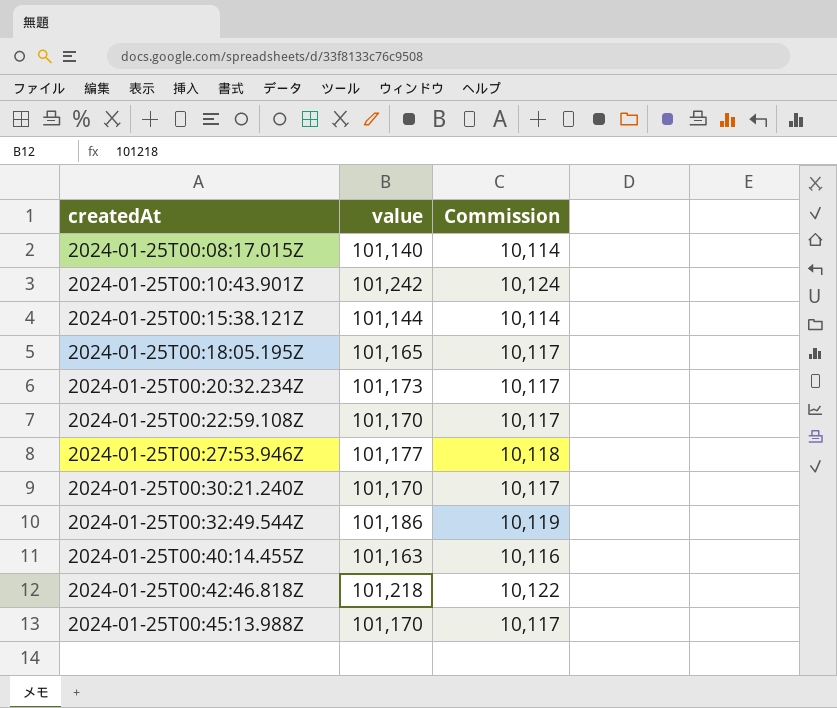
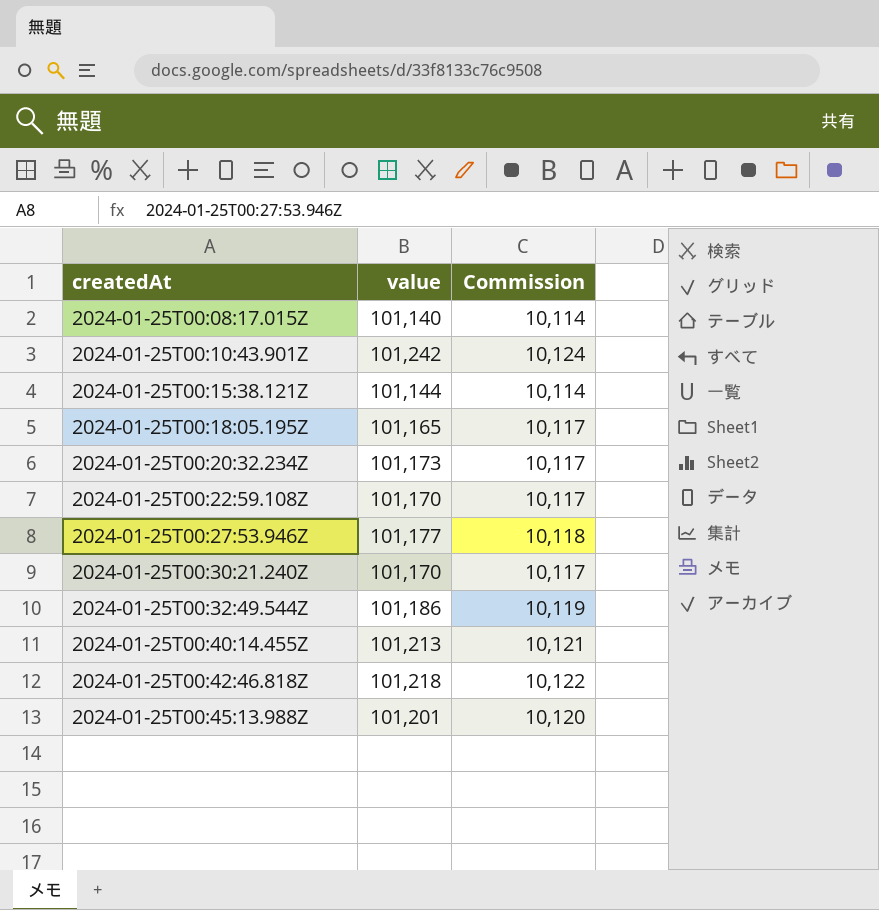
2024-01-25T00:40:14.455Z | value: 101,163 -> 101,213
2024-01-25T00:40:14.455Z | Commission: 10,116 -> 10,121
2024-01-25T00:45:13.988Z | value: 101,170 -> 101,201
2024-01-25T00:45:13.988Z | Commission: 10,117 -> 10,120

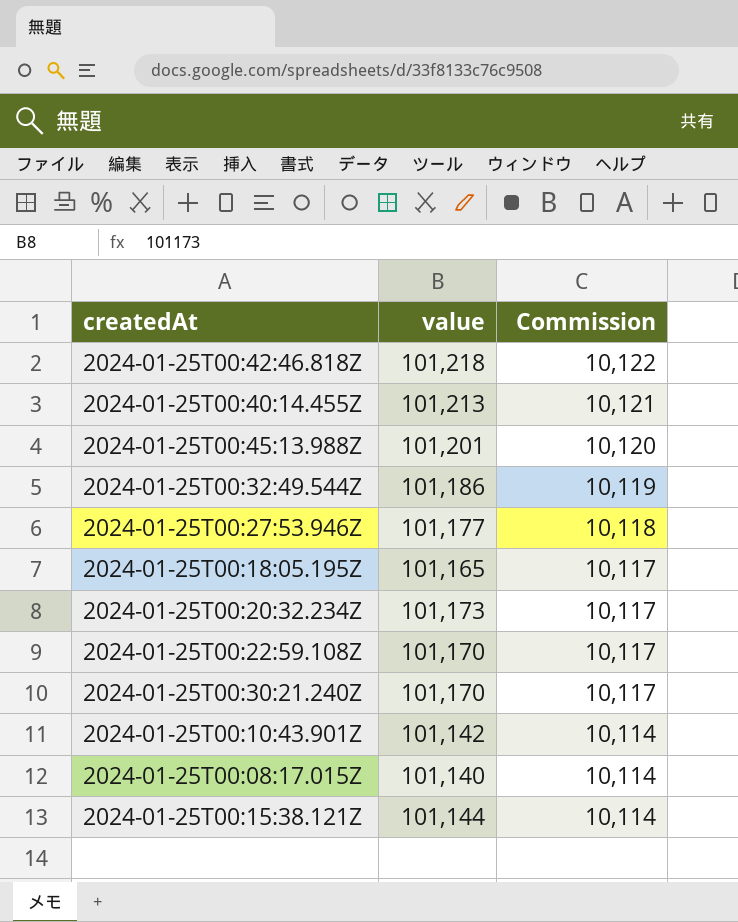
row order: createdAt ascending -> Commission descending
2024-01-25T00:10:43.901Z | value: 101,242 -> 101,142
2024-01-25T00:10:43.901Z | Commission: 10,124 -> 10,114

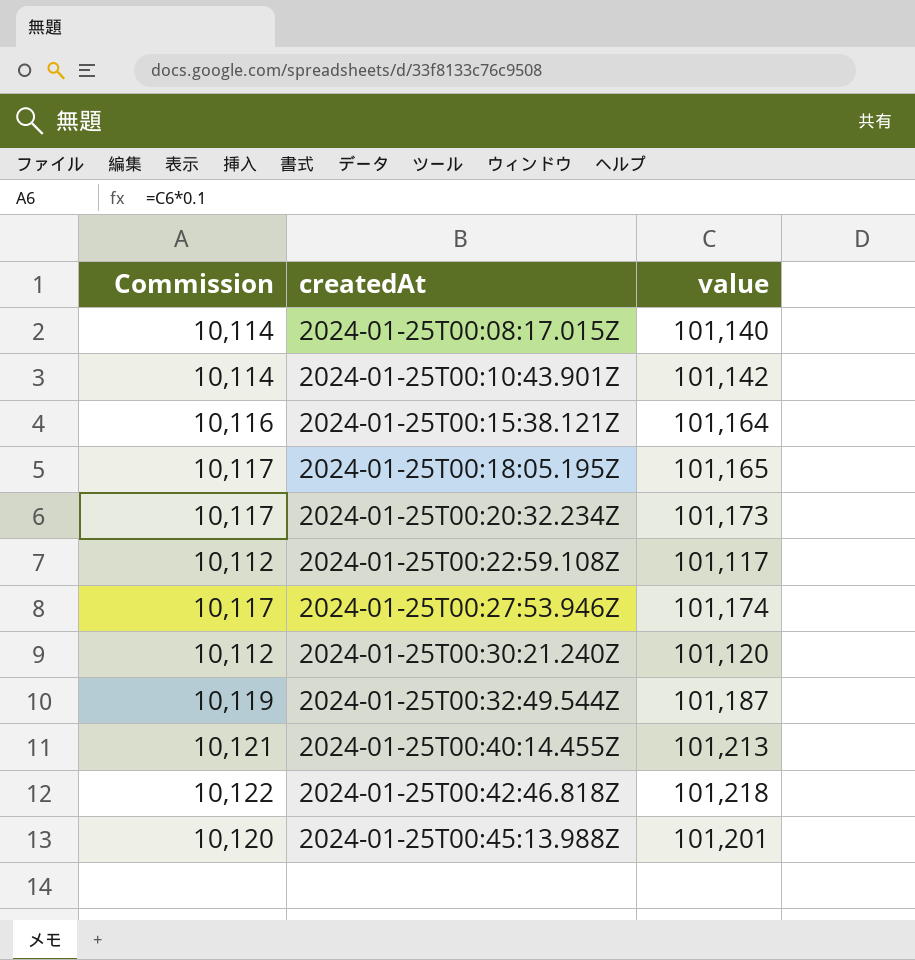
row order: Commission descending -> createdAt ascending
column Commission | position: 3 -> 1
2024-01-25T00:15:38.121Z | Commission: 10,114 -> 10,116
2024-01-25T00:15:38.121Z | value: 101,144 -> 101,164
2024-01-25T00:22:59.108Z | Commission: 10,117 -> 10,112
2024-01-25T00:22:59.108Z | value: 101,170 -> 101,117
2024-01-25T00:27:53.946Z | Commission: 10,118 -> 10,117
2024-01-25T00:27:53.946Z | value: 101,177 -> 101,174
2024-01-25T00:30:21.240Z | Commission: 10,117 -> 10,112
2024-01-25T00:30:21.240Z | value: 101,170 -> 101,120
2024-01-25T00:32:49.544Z | value: 101,186 -> 101,187

